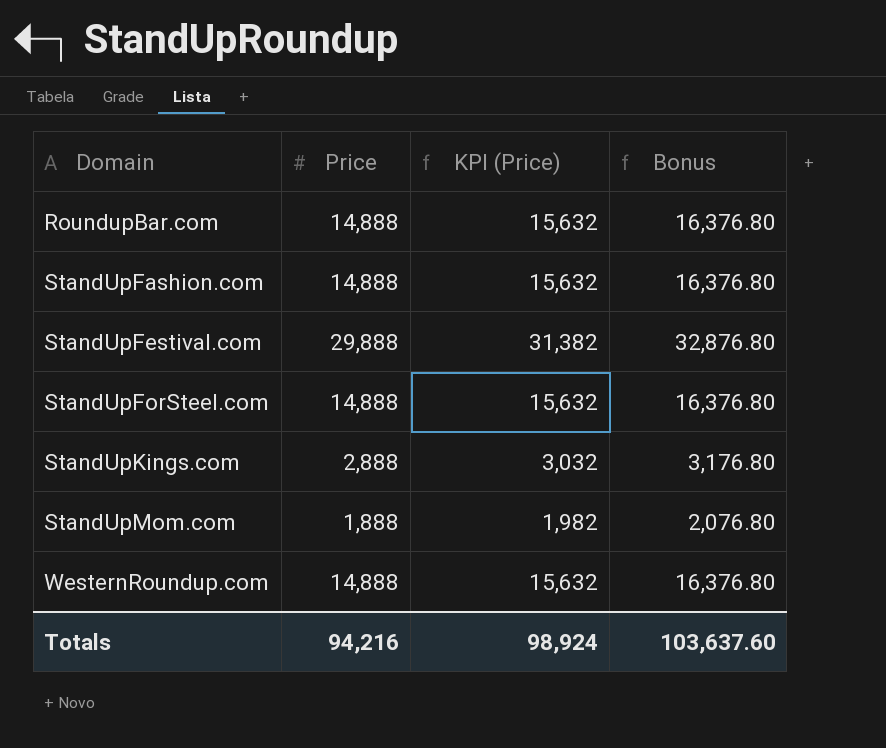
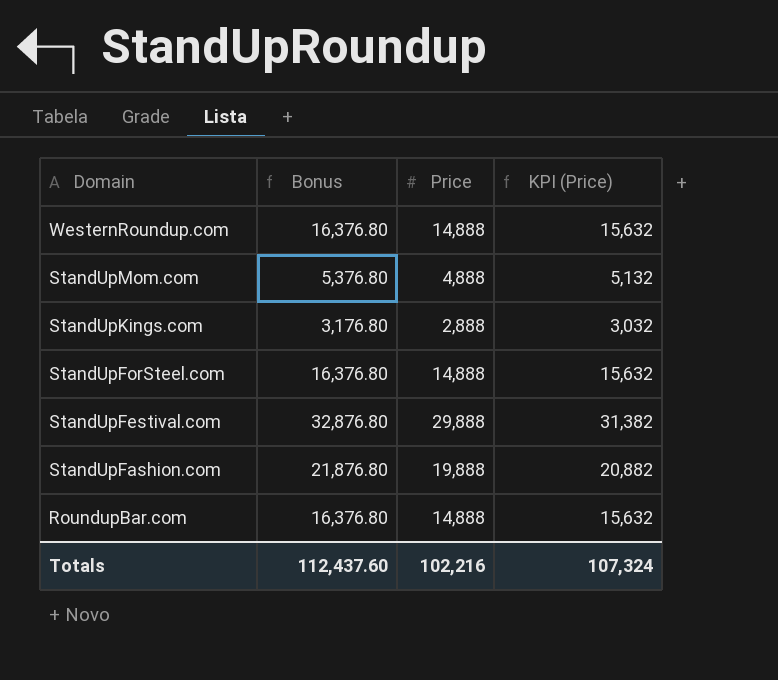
row order: Domain ascending -> Domain descending
column Bonus | position: 4 -> 2
StandUpMom.com | Bonus: 2,076.80 -> 5,376.80
StandUpMom.com | Price: 1,888 -> 4,888
StandUpMom.com | KPI (Price): 1,982 -> 5,132
StandUpFashion.com | Bonus: 16,376.80 -> 21,876.80
StandUpFashion.com | Price: 14,888 -> 19,888
StandUpFashion.com | KPI (Price): 15,632 -> 20,882
Totals | Bonus: 103,637.60 -> 112,437.60
Totals | Price: 94,216 -> 102,216
Totals | KPI (Price): 98,924 -> 107,324

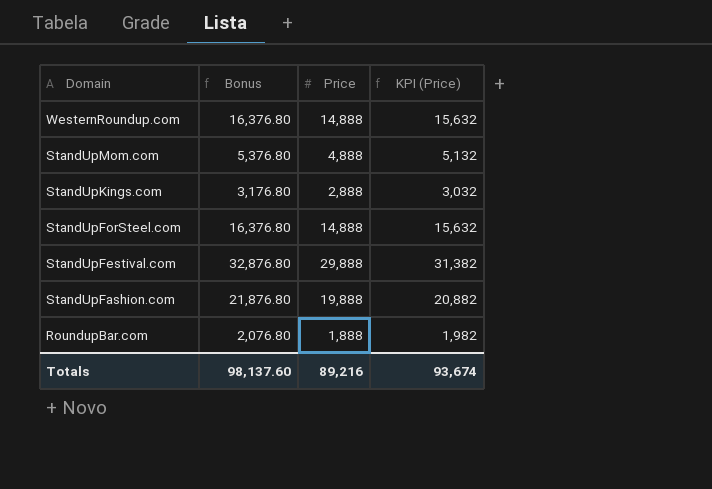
RoundupBar.com | Bonus: 16,376.80 -> 2,076.80
RoundupBar.com | Price: 14,888 -> 1,888
RoundupBar.com | KPI (Price): 15,632 -> 1,982
Totals | Bonus: 112,437.60 -> 98,137.60
Totals | Price: 102,216 -> 89,216
Totals | KPI (Price): 107,324 -> 93,674

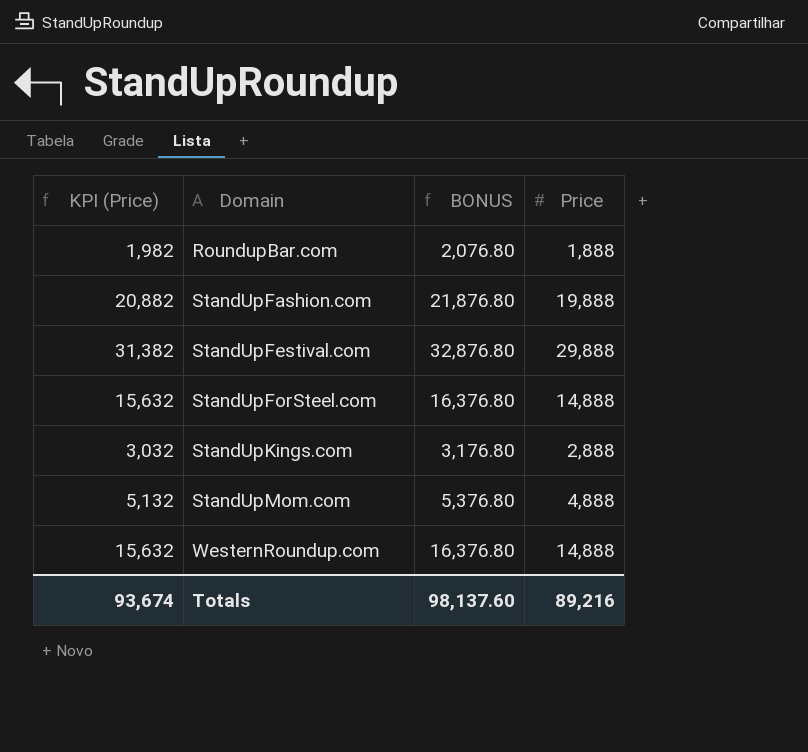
row order: Domain descending -> Domain ascending
column KPI (Price) | position: 4 -> 1
column name: Bonus -> BONUS

